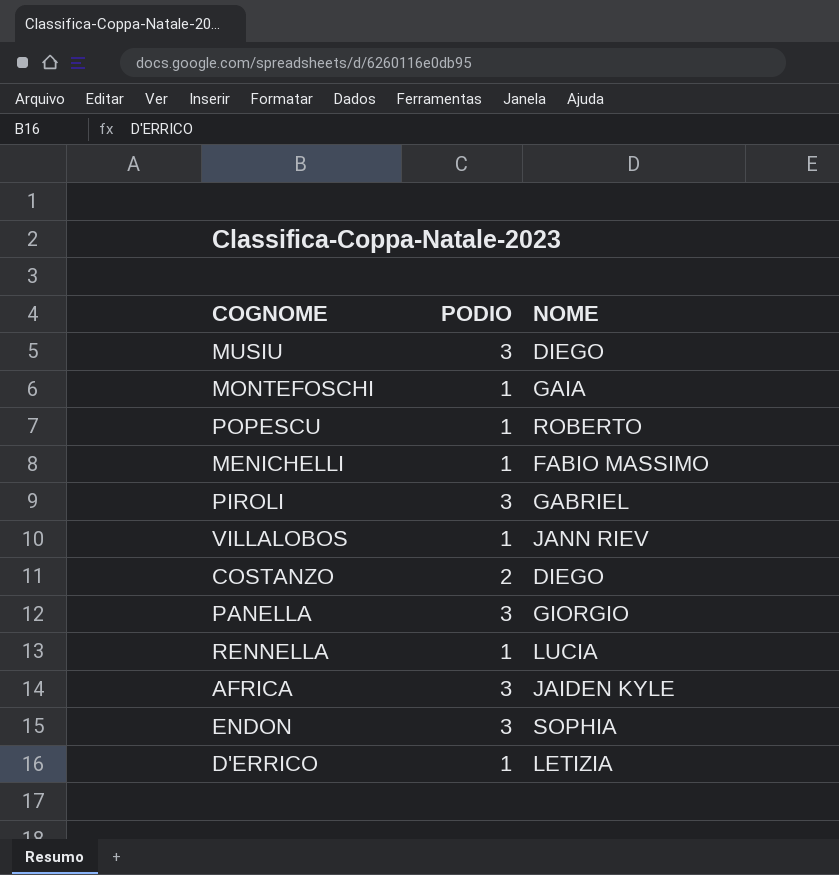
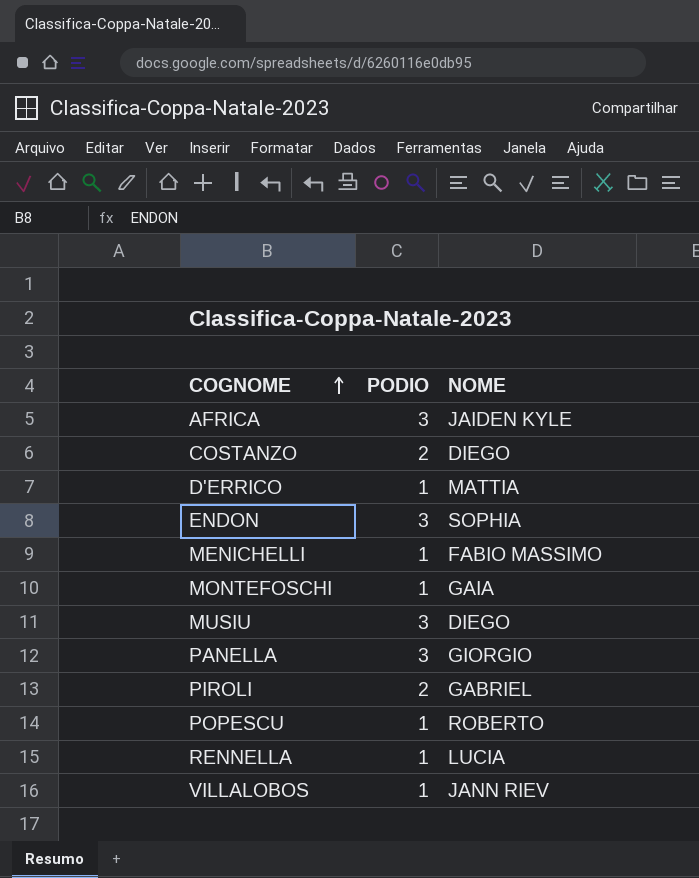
row order: none -> COGNOME ascending
D'ERRICO | NOME: LETIZIA -> MATTIA
PIROLI | PODIO: 3 -> 2

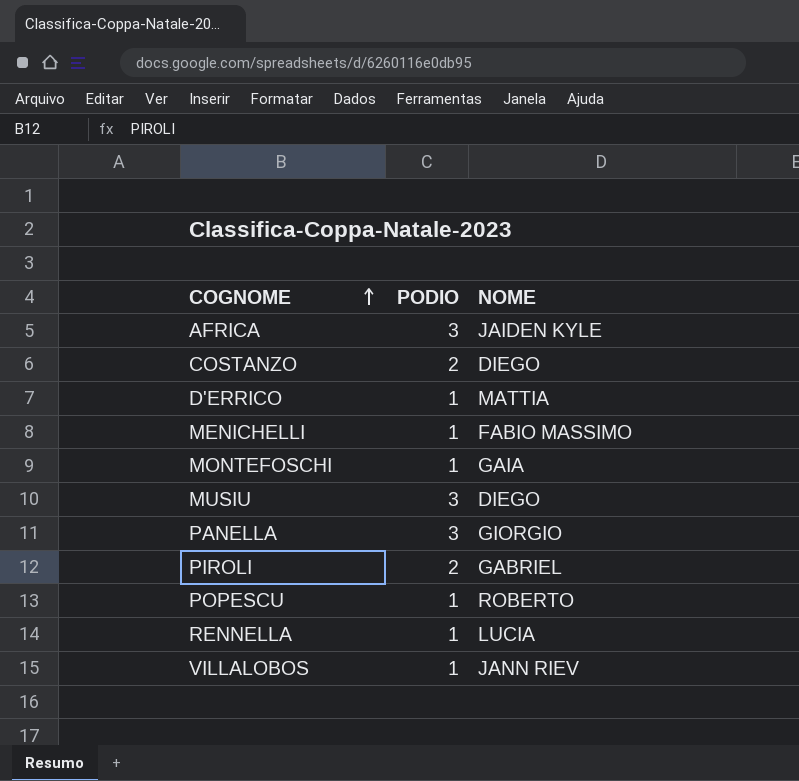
row ENDON: 3 | SOPHIA -> none

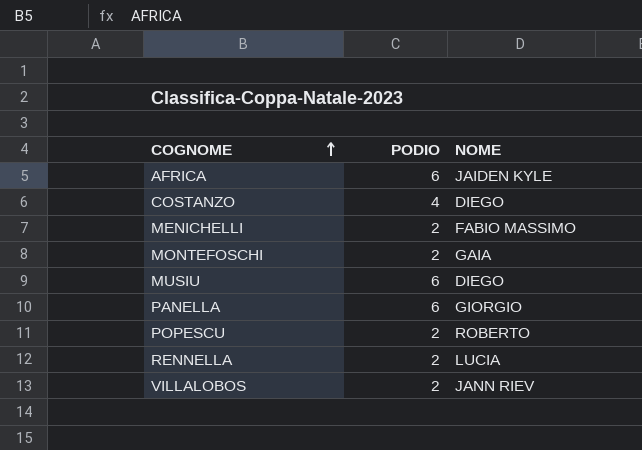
row D'ERRICO: 1 | MATTIA -> none
row PIROLI: 2 | GABRIEL -> none
AFRICA | PODIO: 3 -> 6
COSTANZO | PODIO: 2 -> 4
MENICHELLI | PODIO: 1 -> 2
MONTEFOSCHI | PODIO: 1 -> 2
MUSIU | PODIO: 3 -> 6
PANELLA | PODIO: 3 -> 6
POPESCU | PODIO: 1 -> 2
RENNELLA | PODIO: 1 -> 2
VILLALOBOS | PODIO: 1 -> 2

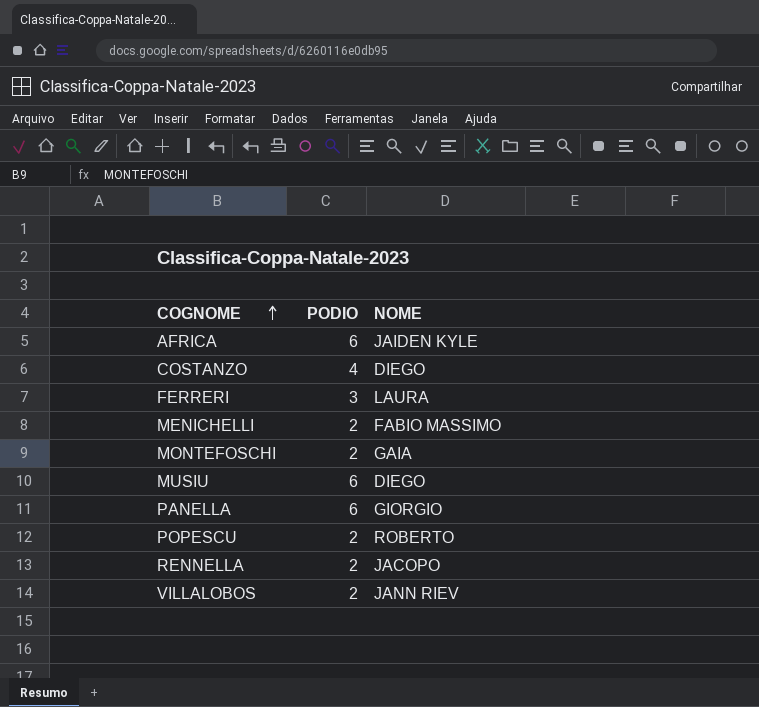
row FERRERI: none -> 3 | LAURA
RENNELLA | NOME: LUCIA -> JACOPO

